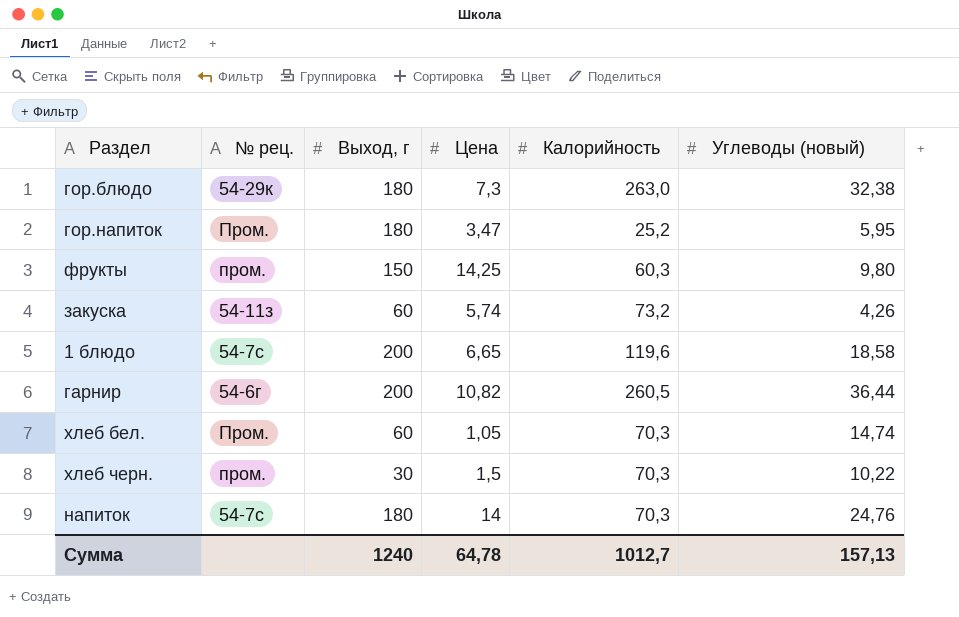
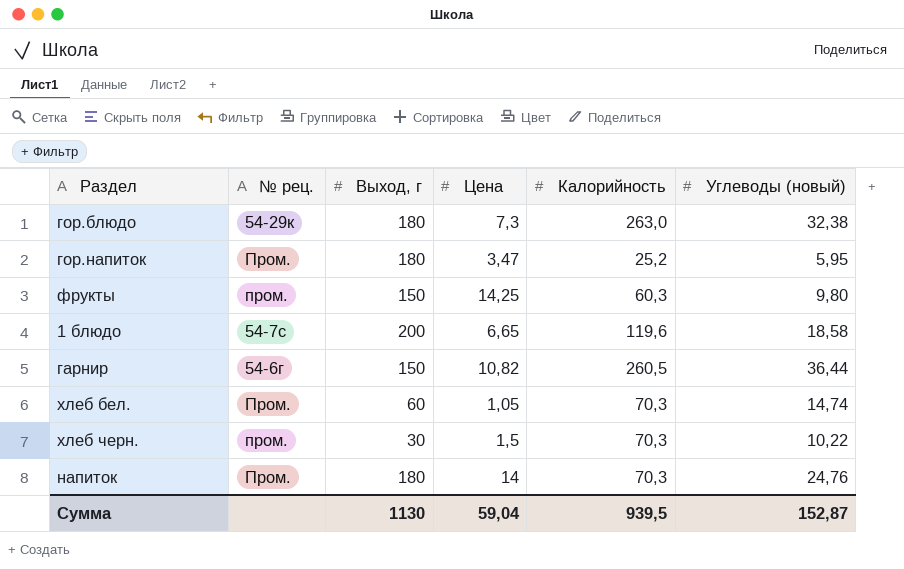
row закуска: 54-11з | 60 | 5,74 | 73,2 | 4,26 -> none
гарнир | Выход, г: 200 -> 150
напиток | № рец.: 54-7с -> Пром.
Сумма | Выход, г: 1240 -> 1130
Сумма | Цена: 64,78 -> 59,04
Сумма | Калорийность: 1012,7 -> 939,5
Сумма | Углеводы (новый): 157,13 -> 152,87

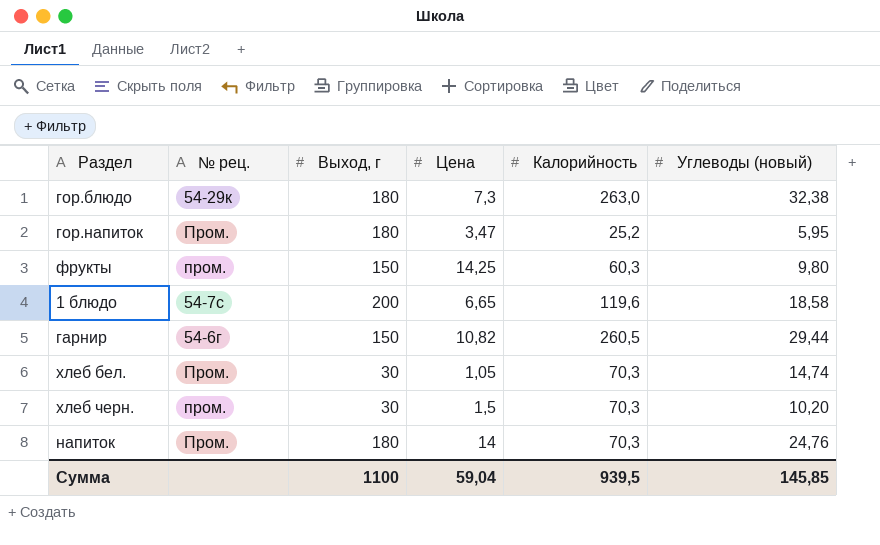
гарнир | Углеводы (новый): 36,44 -> 29,44
хлеб бел. | Выход, г: 60 -> 30
хлеб черн. | Углеводы (новый): 10,22 -> 10,20
Сумма | Выход, г: 1130 -> 1100
Сумма | Углеводы (новый): 152,87 -> 145,85

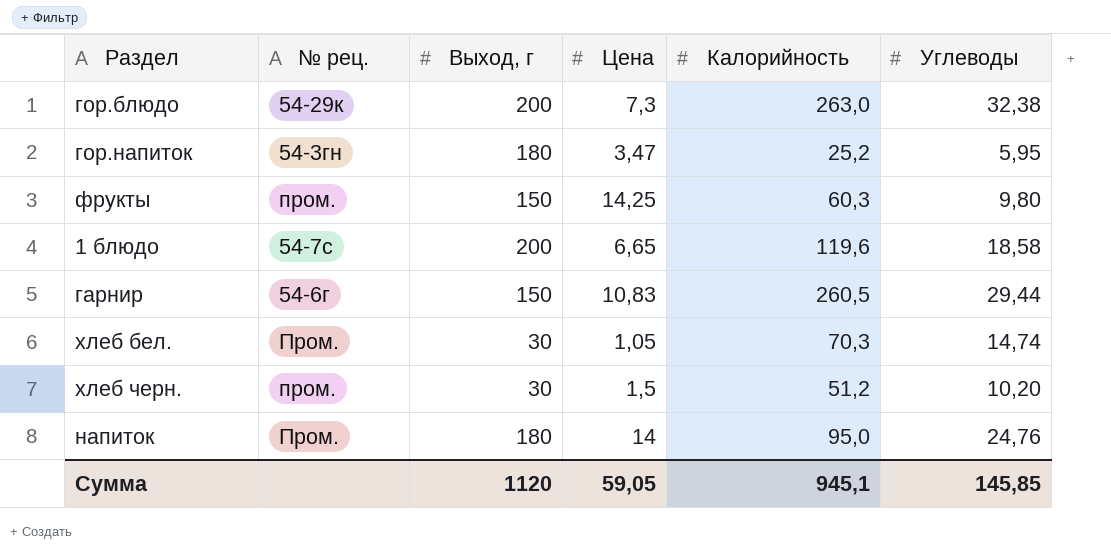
column name: Углеводы (новый) -> Углеводы
гор.блюдо | Выход, г: 180 -> 200
гор.напиток | № рец.: Пром. -> 54-3гн
гарнир | Цена: 10,82 -> 10,83
хлеб черн. | Калорийность: 70,3 -> 51,2
напиток | Калорийность: 70,3 -> 95,0
Сумма | Выход, г: 1100 -> 1120
Сумма | Цена: 59,04 -> 59,05
Сумма | Калорийность: 939,5 -> 945,1

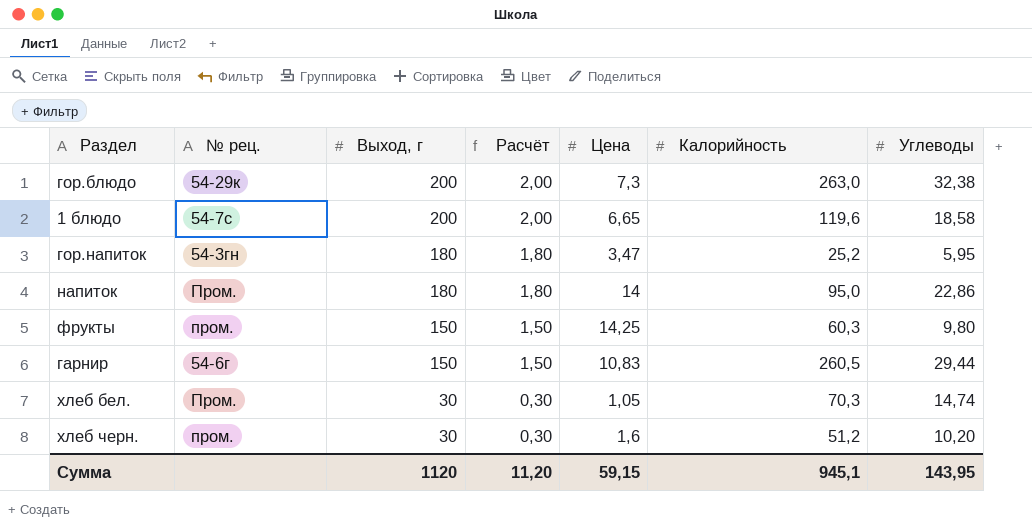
row order: none -> Выход, г descending
column Расчёт | formula: none -> [Выход, г] * 0,01
напиток | Углеводы: 24,76 -> 22,86
хлеб черн. | Цена: 1,5 -> 1,6
Сумма | Цена: 59,05 -> 59,15
Сумма | Углеводы: 145,85 -> 143,95

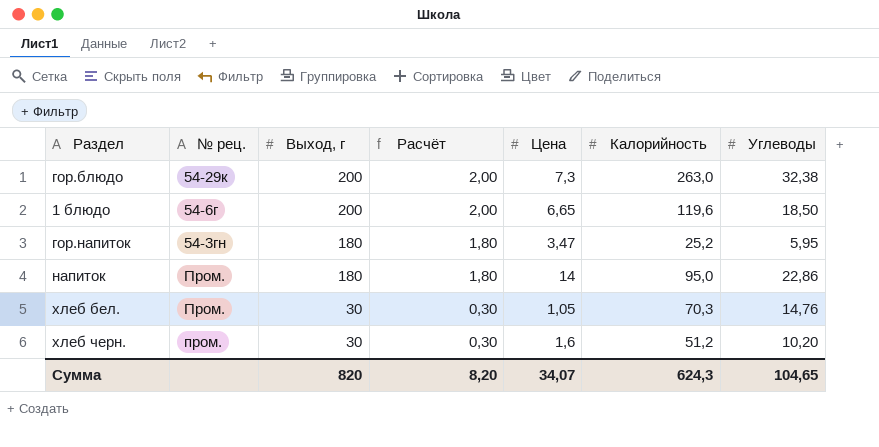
row фрукты: пром. | 150 | 1,50 | 14,25 | 60,3 | 9,80 -> none
row гарнир: 54-6г | 150 | 1,50 | 10,83 | 260,5 | 29,44 -> none
1 блюдо | № рец.: 54-7с -> 54-6г
1 блюдо | Углеводы: 18,58 -> 18,50
хлеб бел. | Углеводы: 14,74 -> 14,76
Сумма | Выход, г: 1120 -> 820
Сумма | Расчёт: 11,20 -> 8,20
Сумма | Цена: 59,15 -> 34,07
Сумма | Калорийность: 945,1 -> 624,3
Сумма | Углеводы: 143,95 -> 104,65

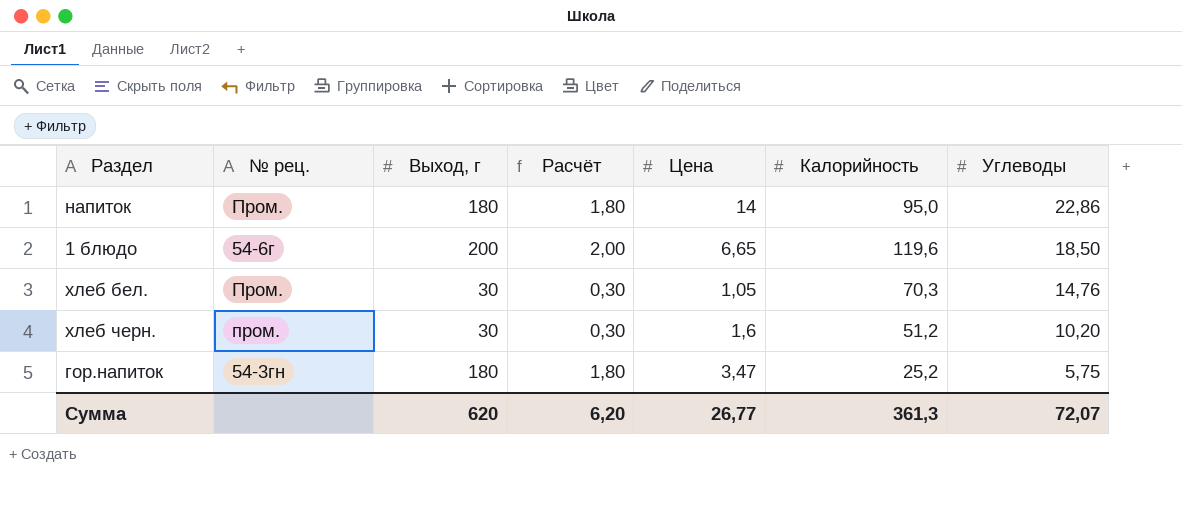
row order: Выход, г descending -> Углеводы descending
row гор.блюдо: 54-29к | 200 | 2,00 | 7,3 | 263,0 | 32,38 -> none
гор.напиток | Углеводы: 5,95 -> 5,75
Сумма | Выход, г: 820 -> 620
Сумма | Расчёт: 8,20 -> 6,20
Сумма | Цена: 34,07 -> 26,77
Сумма | Калорийность: 624,3 -> 361,3
Сумма | Углеводы: 104,65 -> 72,07

